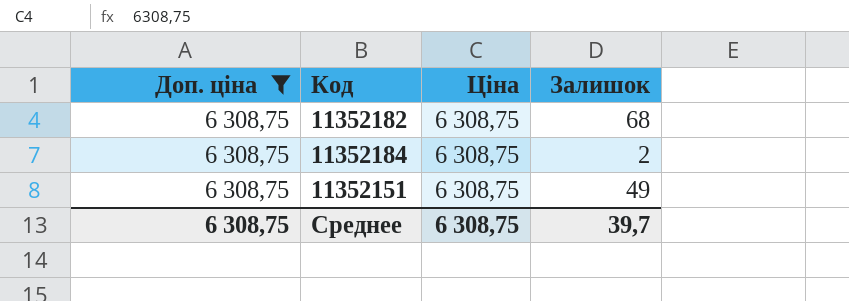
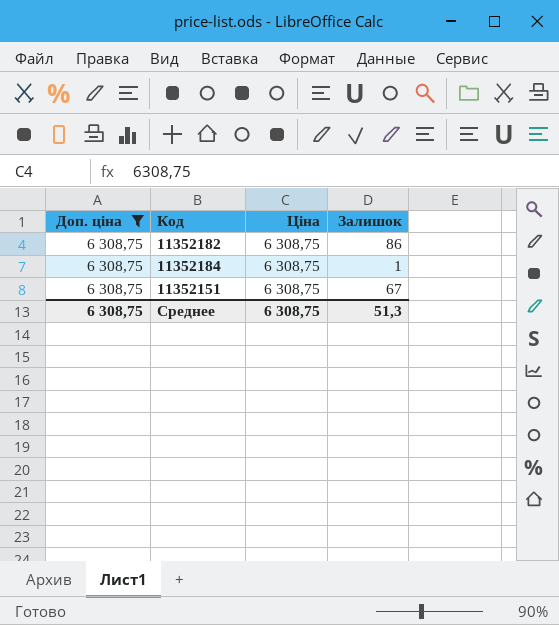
11352182 | Залишок: 68 -> 86
11352184 | Залишок: 2 -> 1
11352151 | Залишок: 49 -> 67
Среднее | Залишок: 39,7 -> 51,3

